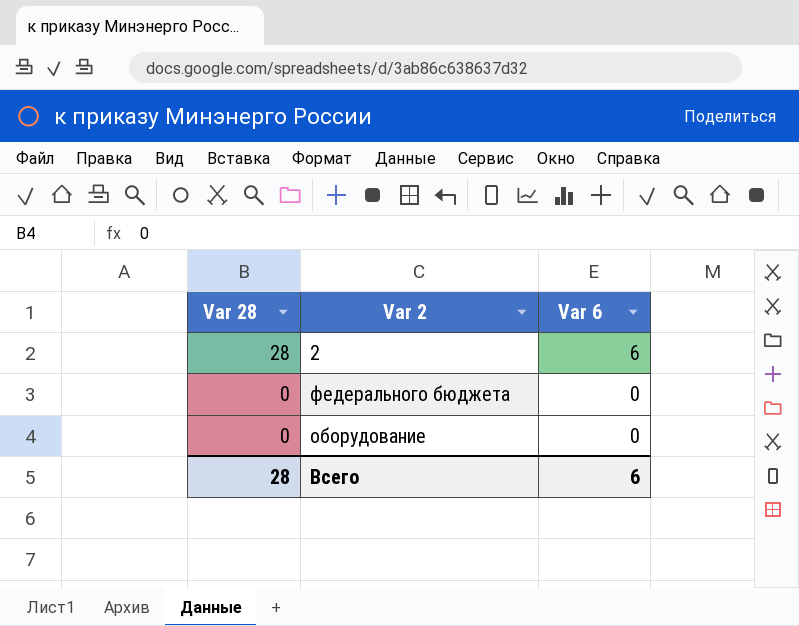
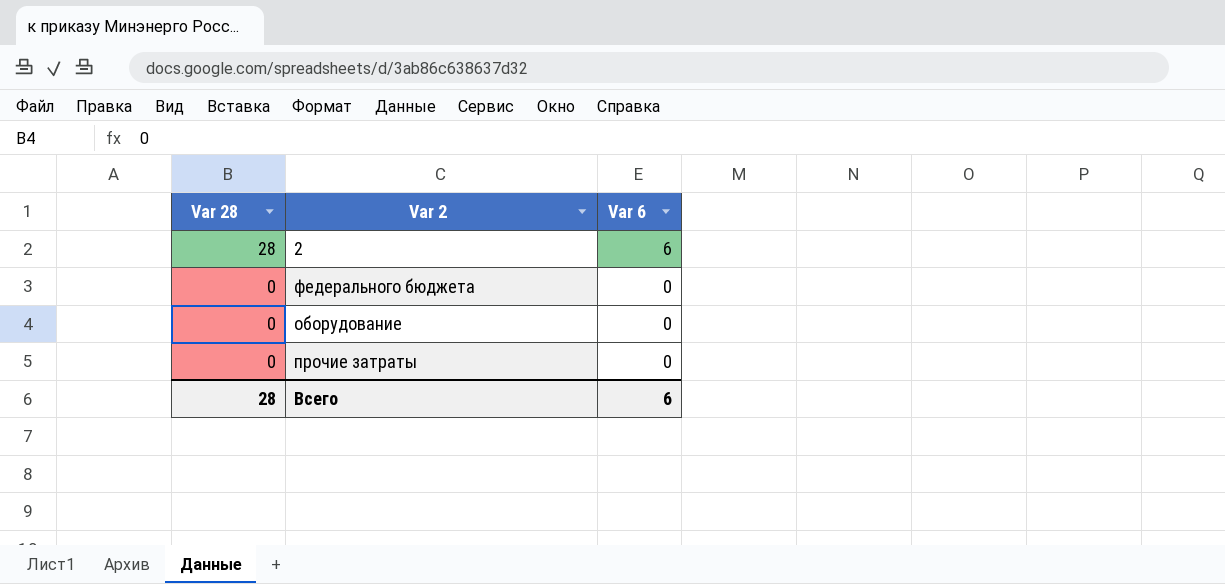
row прочие затраты: none -> 0 | 0

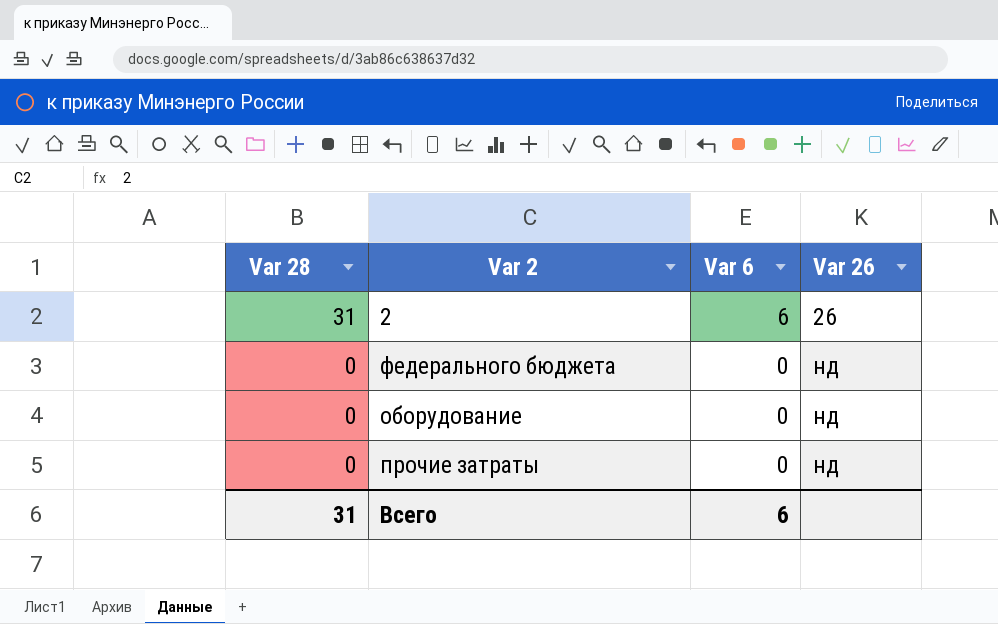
column Var 26 | position: none -> 4
2 | Var 28: 28 -> 31
Всего | Var 28: 28 -> 31

